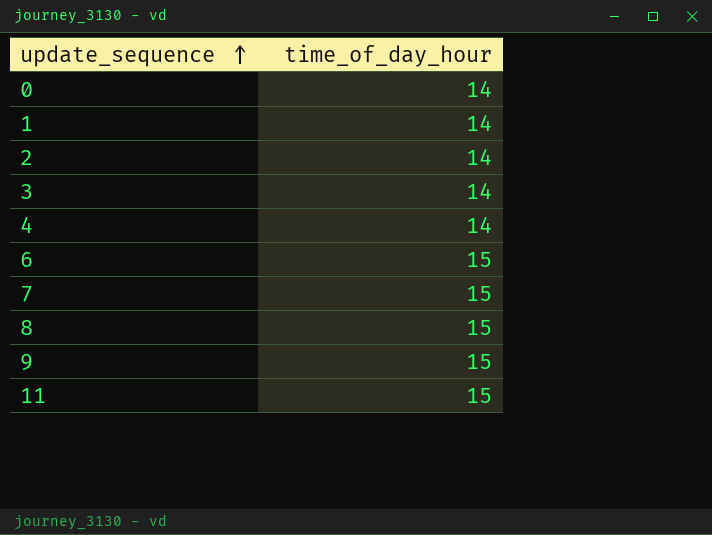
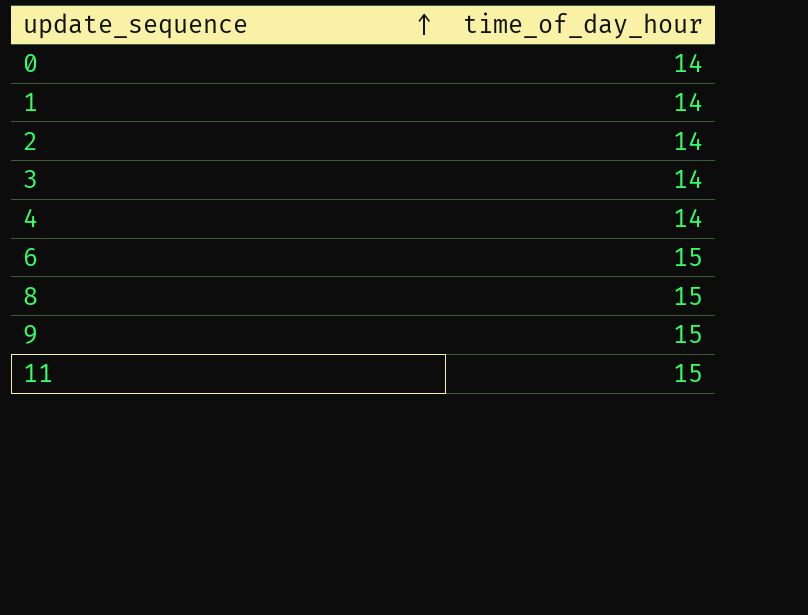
row 7: 15 -> none

